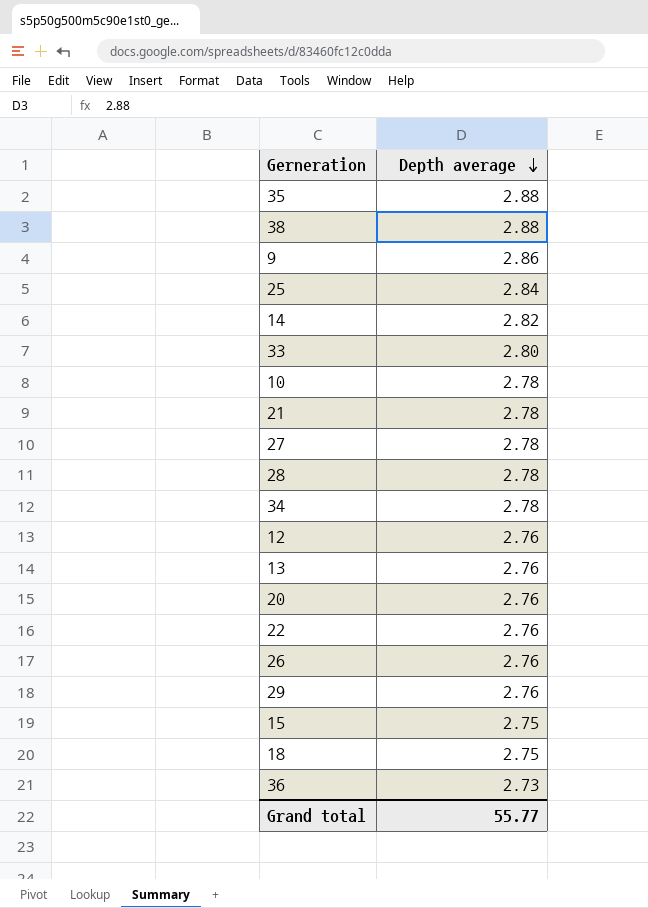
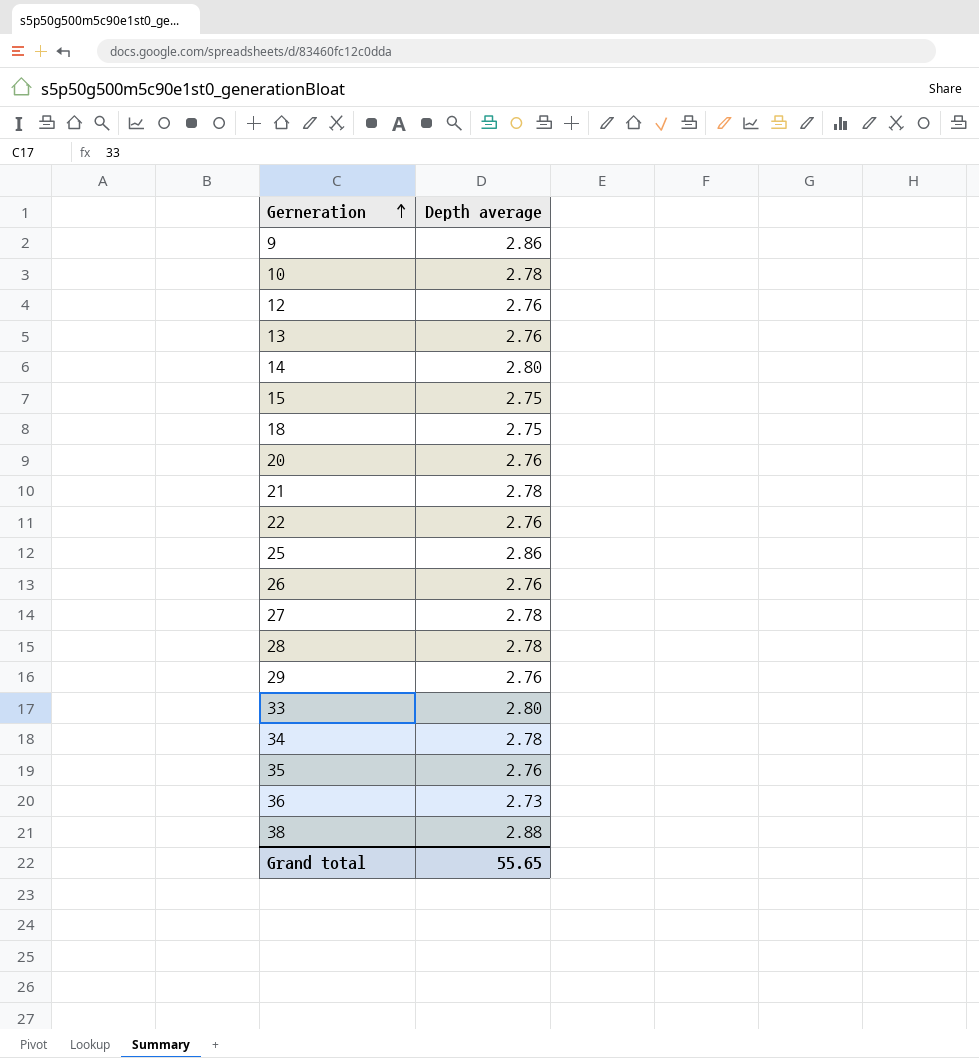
row order: Depth average descending -> Gerneration ascending
14 | Depth average: 2.82 -> 2.80
25 | Depth average: 2.84 -> 2.86
35 | Depth average: 2.88 -> 2.76
Grand total | Depth average: 55.77 -> 55.65

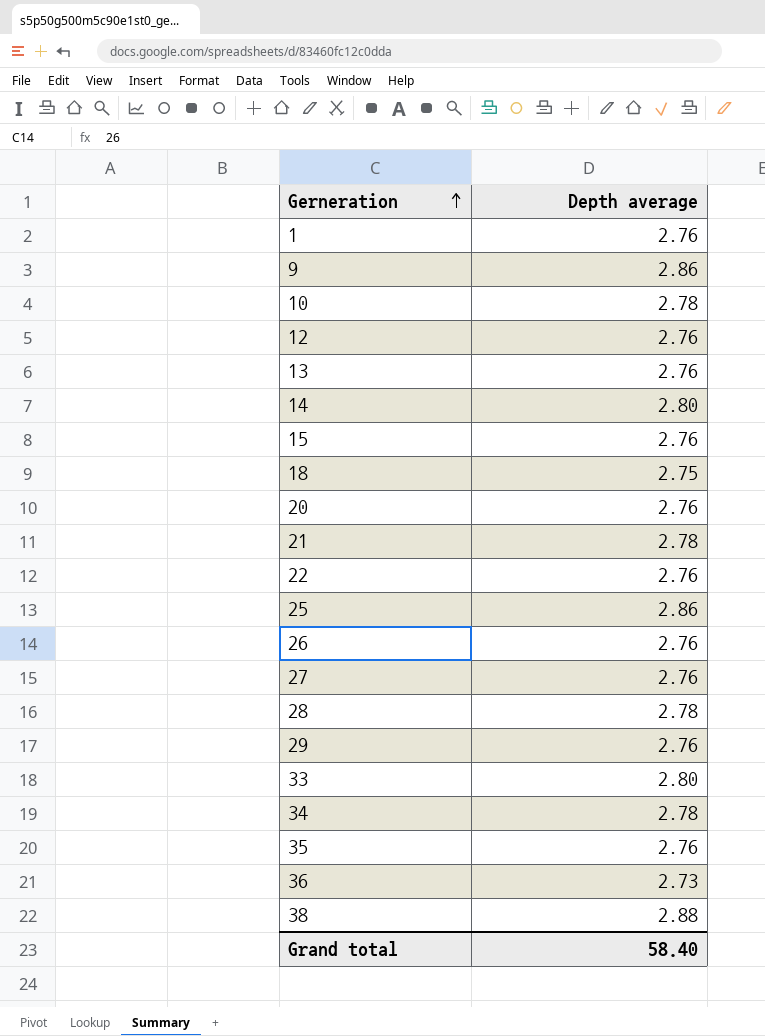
row 1: none -> 2.76
15 | Depth average: 2.75 -> 2.76
27 | Depth average: 2.78 -> 2.76
Grand total | Depth average: 55.65 -> 58.40

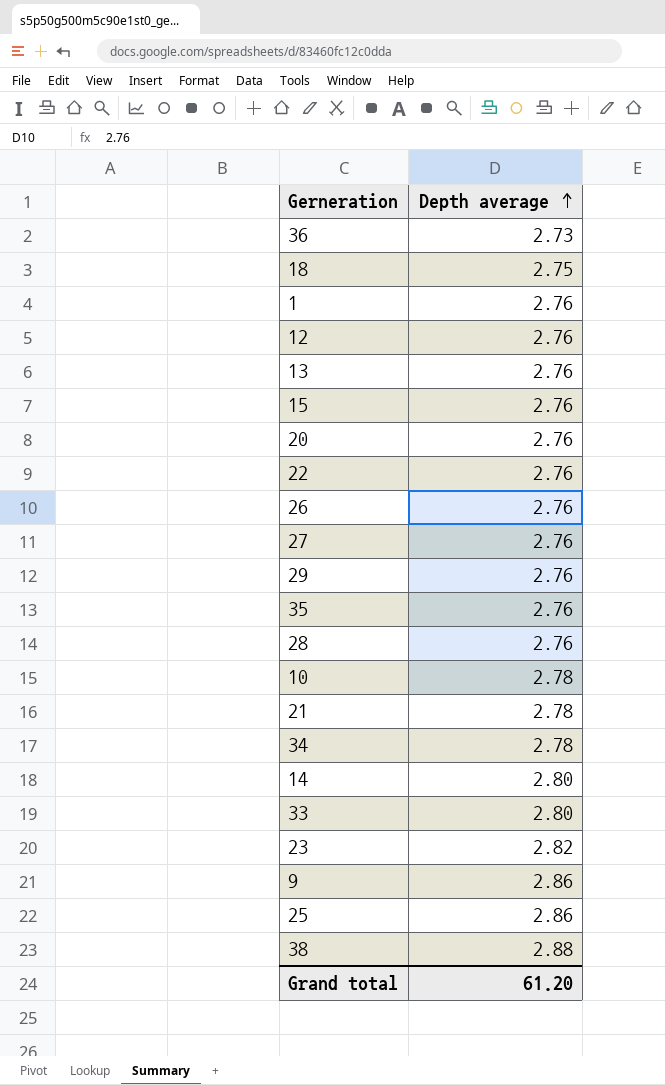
row order: Gerneration ascending -> Depth average ascending
28 | Depth average: 2.78 -> 2.76
row 23: none -> 2.82
Grand total | Depth average: 58.40 -> 61.20

